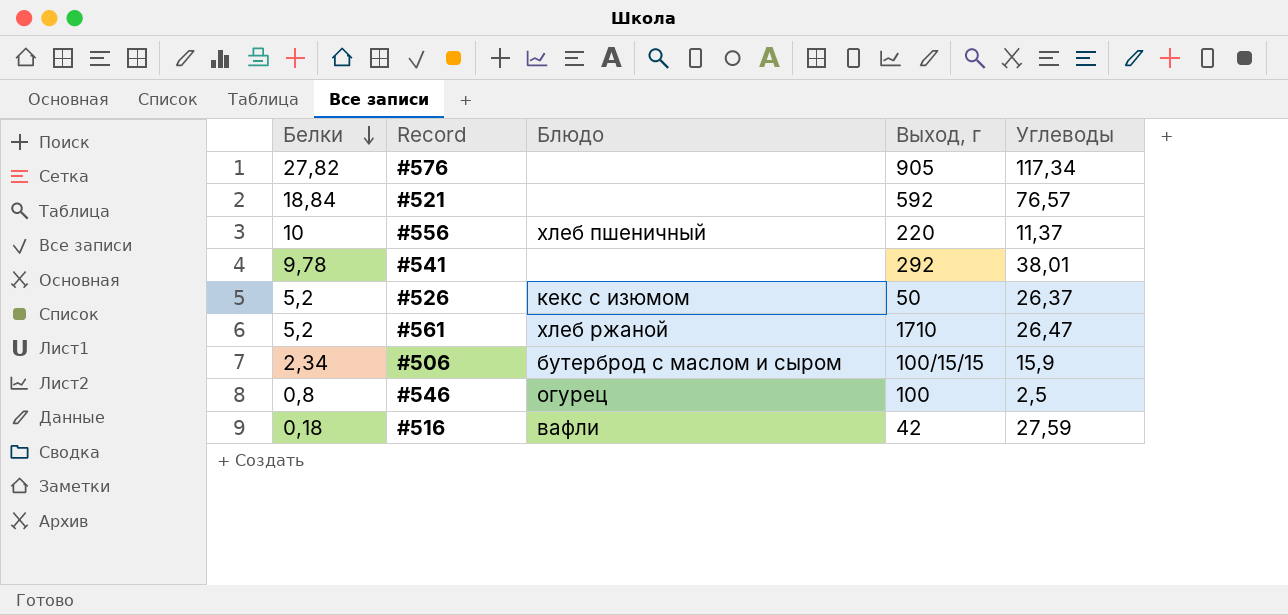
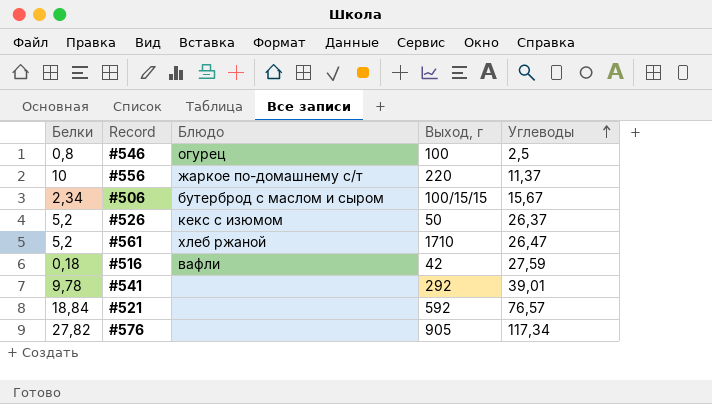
row order: Белки descending -> Углеводы ascending
#556 | Блюдо: хлеб пшеничный -> жаркое по-домашнему с/т
#506 | Углеводы: 15,9 -> 15,67
#541 | Углеводы: 38,01 -> 39,01

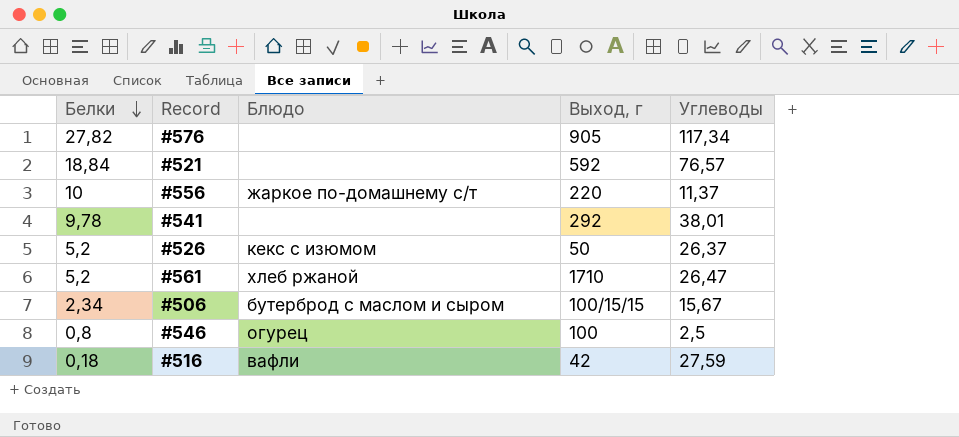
row order: Углеводы ascending -> Белки descending
#541 | Углеводы: 39,01 -> 38,01

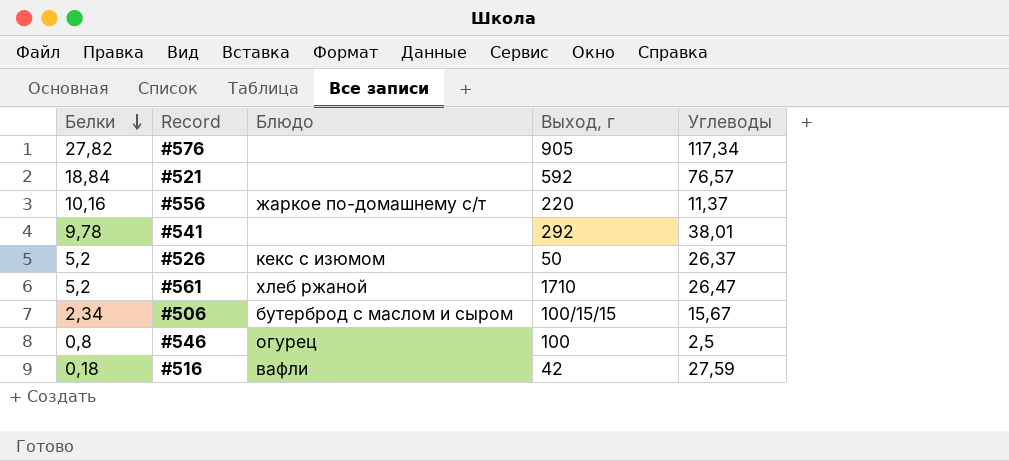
#556 | Белки: 10 -> 10,16

